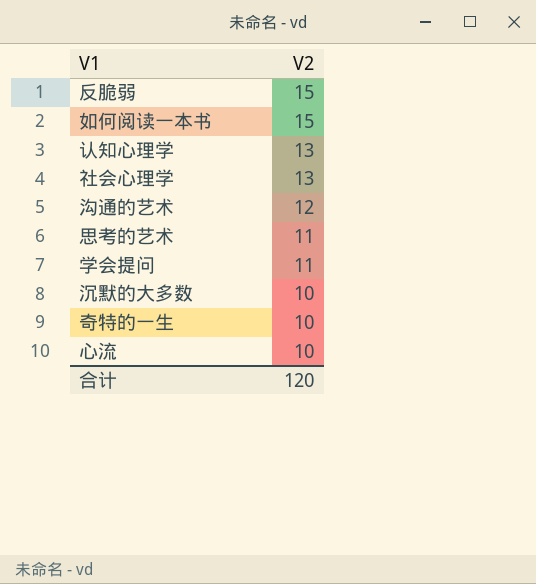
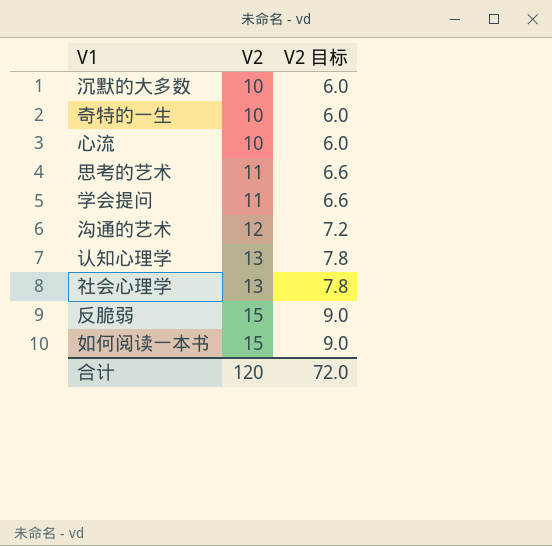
row order: V2 descending -> V2 ascending
column V2 目标 | formula: none -> [V2] * 0.6

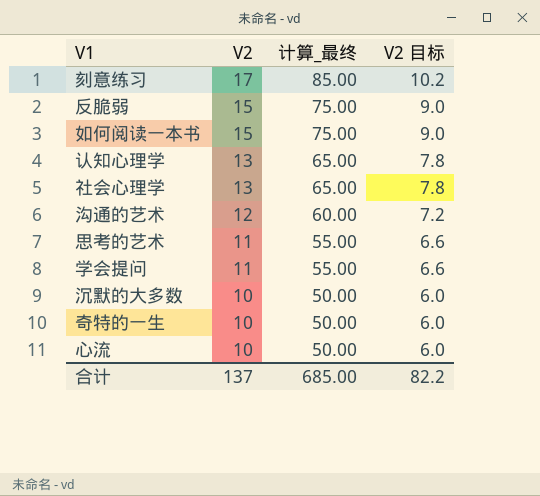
row order: V2 ascending -> V2 descending
column 计算_最终 | formula: none -> [V2] * 5
row 刻意练习: none -> 17 | 85.00 | 10.2
合计 | V2: 120 -> 137
合计 | V2 目标: 72.0 -> 82.2

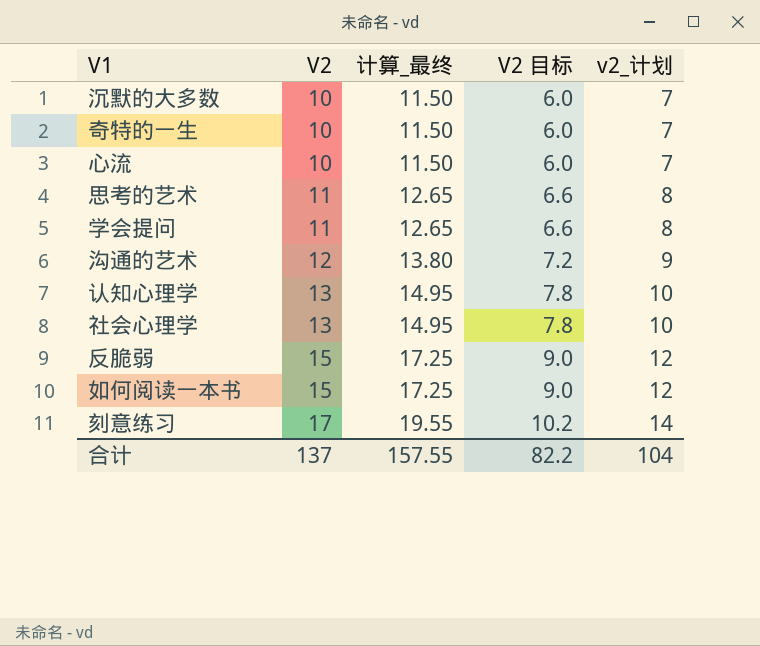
row order: V2 descending -> V2 ascending
column 计算_最终 | formula: [V2] * 5 -> [V2] * 1.15
column v2_计划 | formula: none -> [V2] - 3
合计 | 计算_最终: 685.00 -> 157.55

